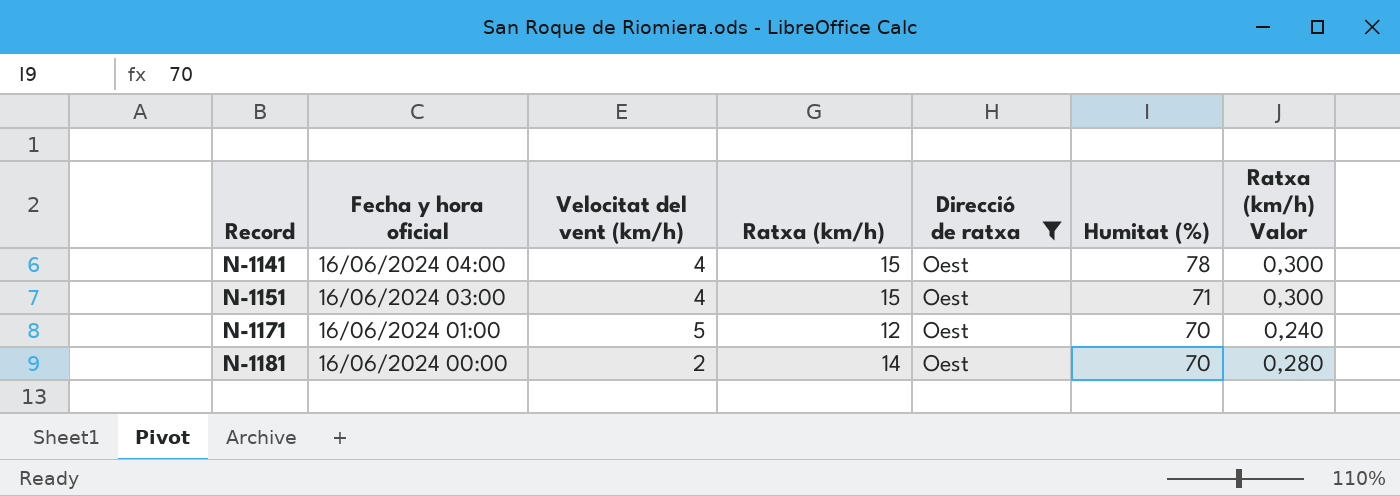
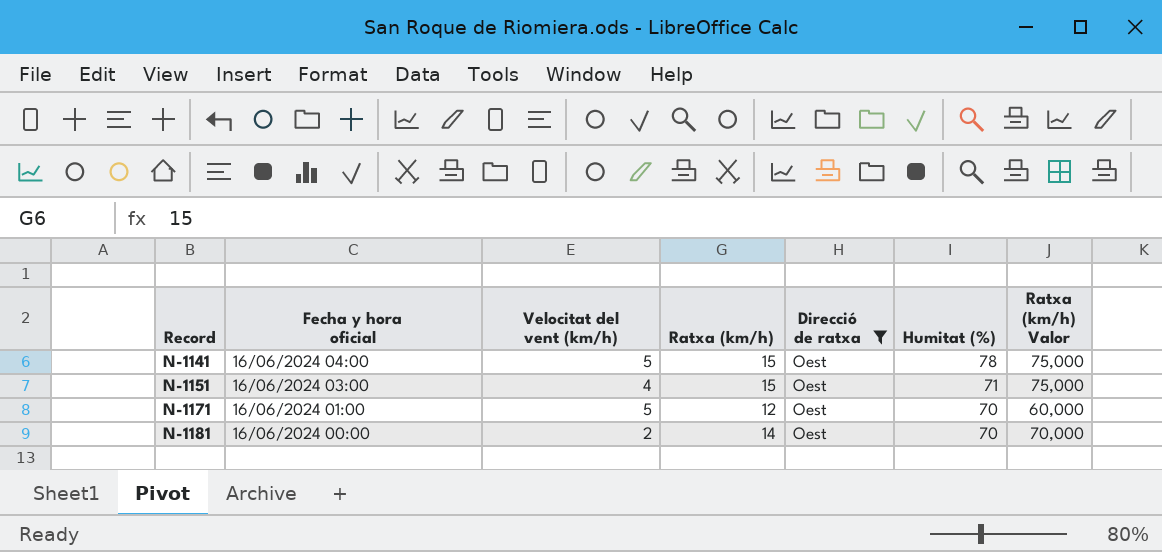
column Ratxa (km/h) Valor | formula: [Ratxa (km/h)] * 0,02 -> [Ratxa (km/h)] * 5
N-1141 | Velocitat del vent (km/h): 4 -> 5

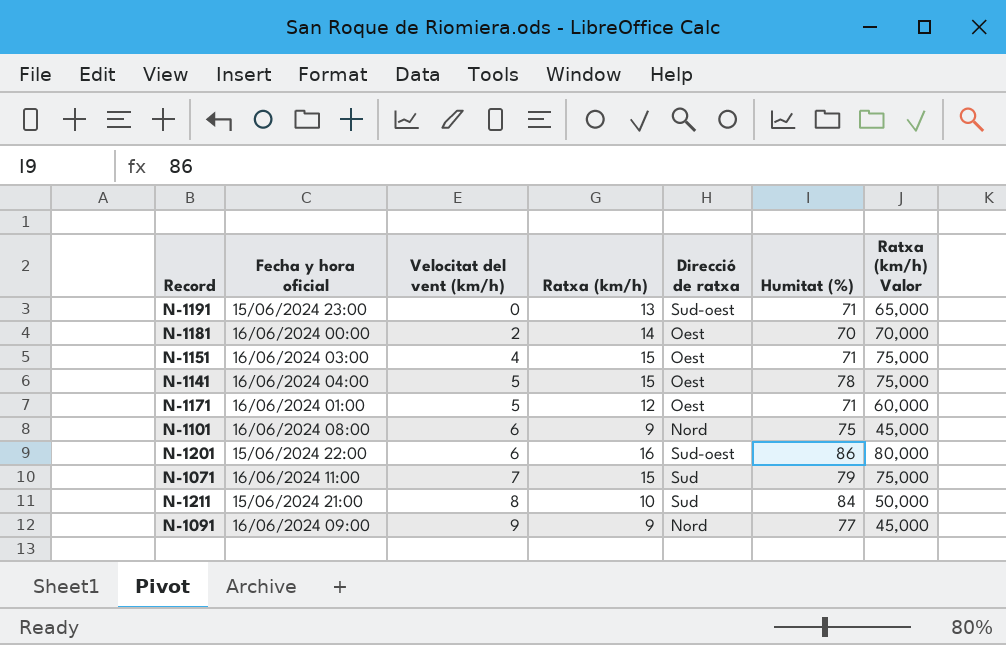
filter: Direcció de ratxa = Oest -> none
row order: Record ascending -> Velocitat del vent (km/h) ascending
N-1171 | Humitat (%): 70 -> 71

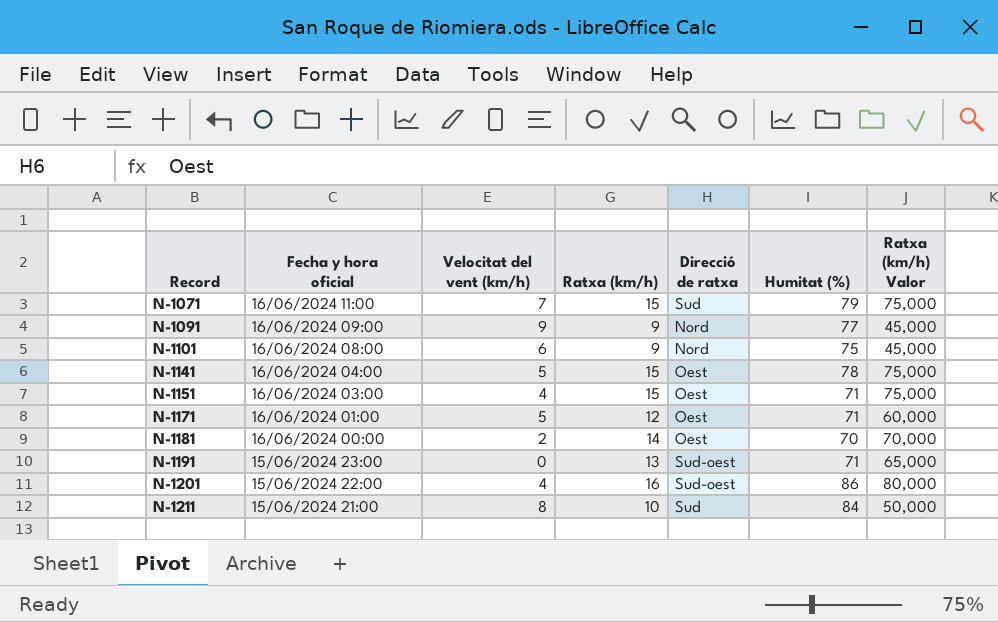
row order: Velocitat del vent (km/h) ascending -> Record ascending
N-1201 | Velocitat del vent (km/h): 6 -> 4

